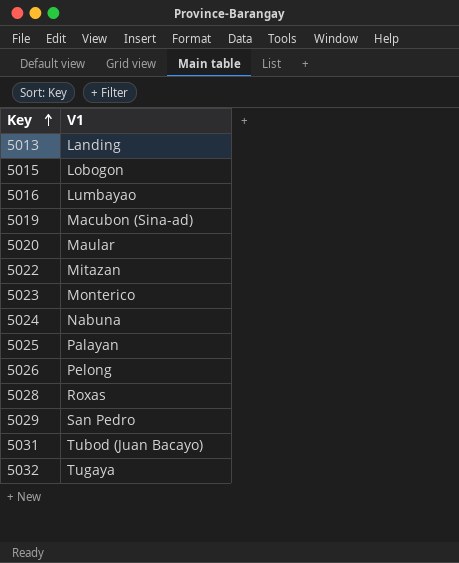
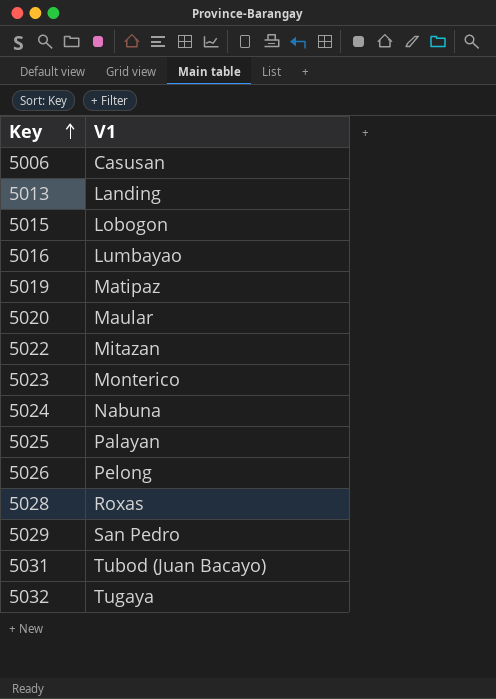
row 5006: none -> Casusan
5019 | V1: Macubon (Sina-ad) -> Matipaz

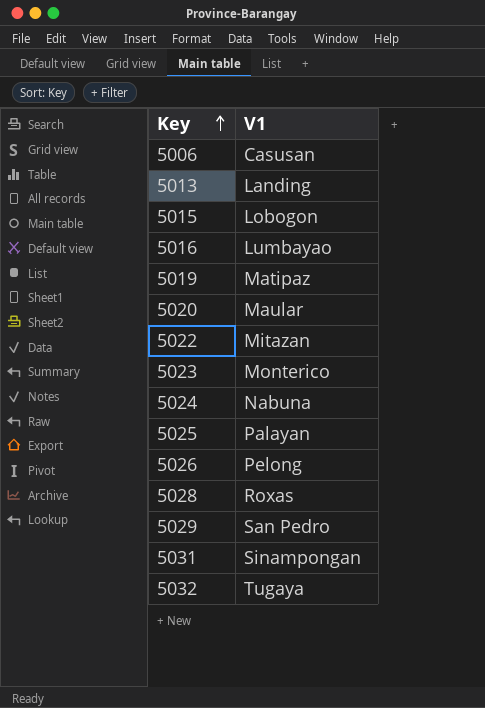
5031 | V1: Tubod (Juan Bacayo) -> Sinampongan

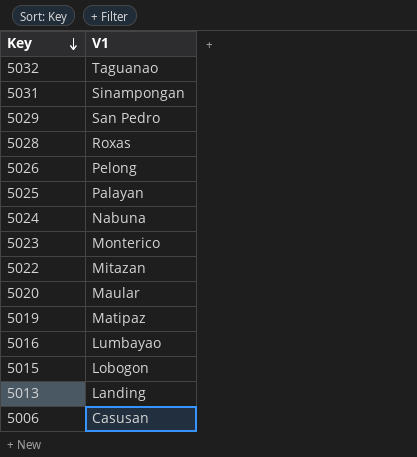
row order: Key ascending -> Key descending
5032 | V1: Tugaya -> Taguanao

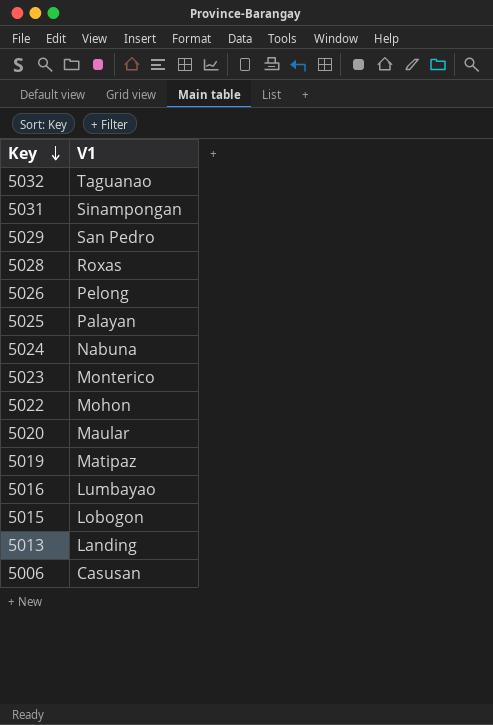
5022 | V1: Mitazan -> Mohon

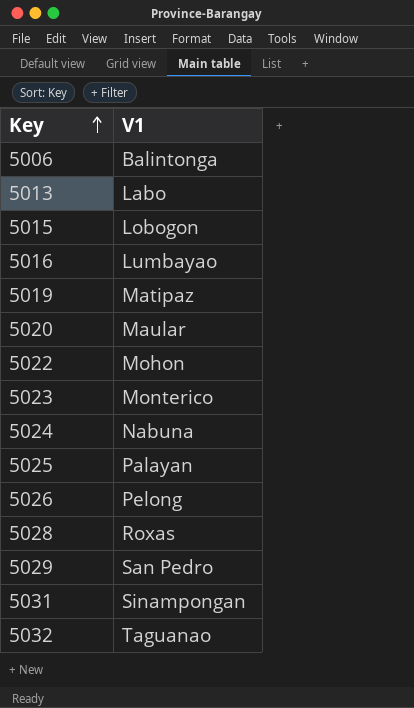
row order: Key descending -> Key ascending
5006 | V1: Casusan -> Balintonga
5013 | V1: Landing -> Labo

